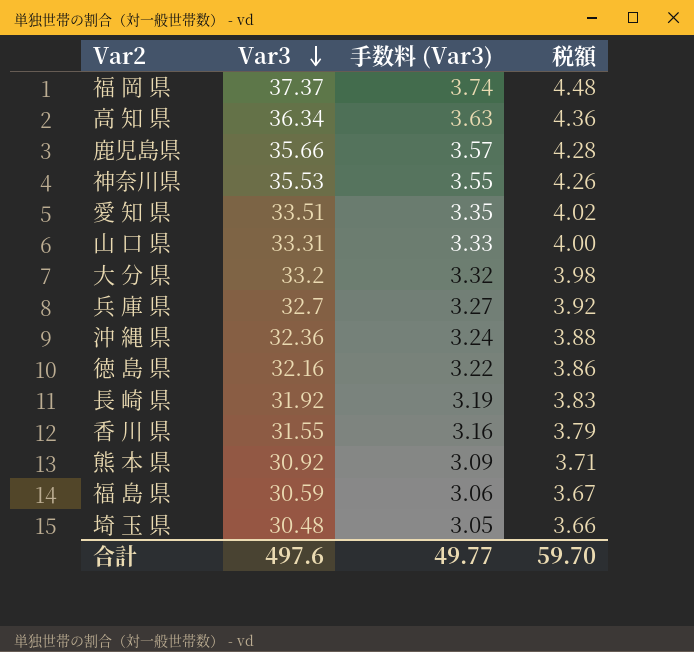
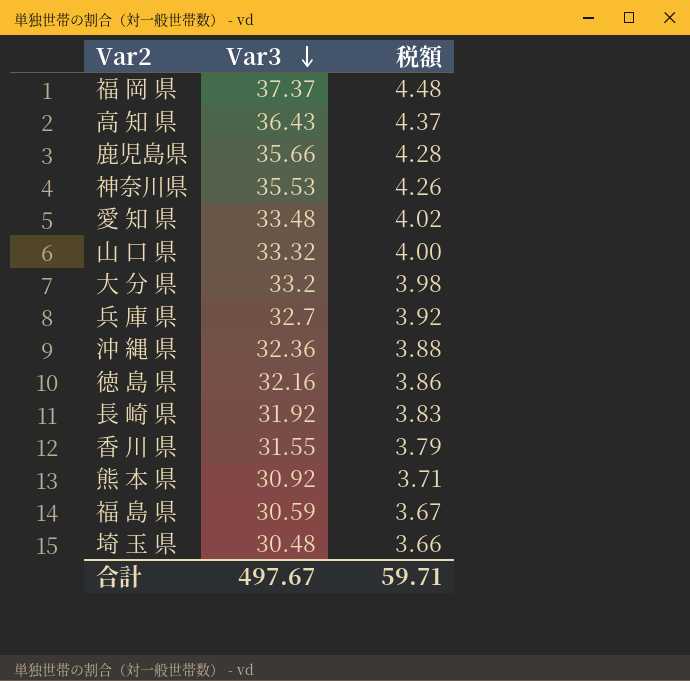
column 手数料 (Var3) | formula: [Var3] * 0.1 -> none
高 知 県 | Var3: 36.34 -> 36.43
高 知 県 | 税額: 4.36 -> 4.37
愛 知 県 | Var3: 33.51 -> 33.48
山 口 県 | Var3: 33.31 -> 33.32
合計 | Var3: 497.6 -> 497.67
合計 | 税額: 59.70 -> 59.71

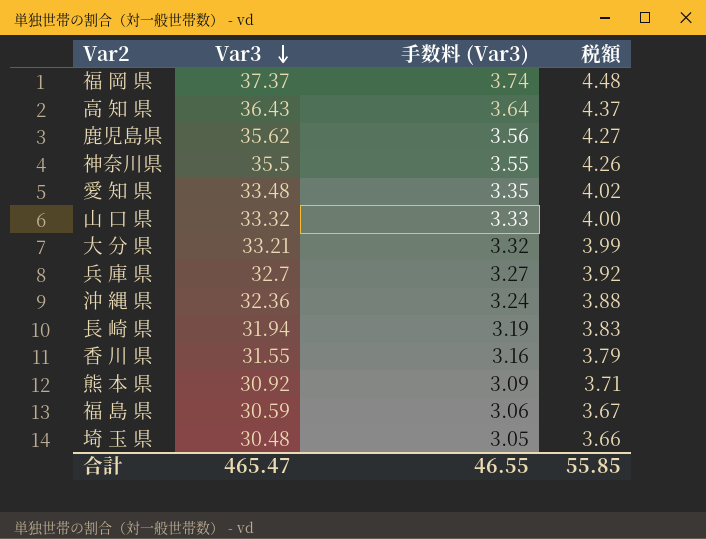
column 手数料 (Var3) | formula: none -> [Var3] * 0.1
row 徳 島 県: 32.16 | 3.86 -> none
鹿児島県 | Var3: 35.66 -> 35.62
鹿児島県 | 税額: 4.28 -> 4.27
神奈川県 | Var3: 35.53 -> 35.5
大 分 県 | Var3: 33.2 -> 33.21
大 分 県 | 税額: 3.98 -> 3.99
長 崎 県 | Var3: 31.92 -> 31.94
合計 | Var3: 497.67 -> 465.47
合計 | 税額: 59.71 -> 55.85

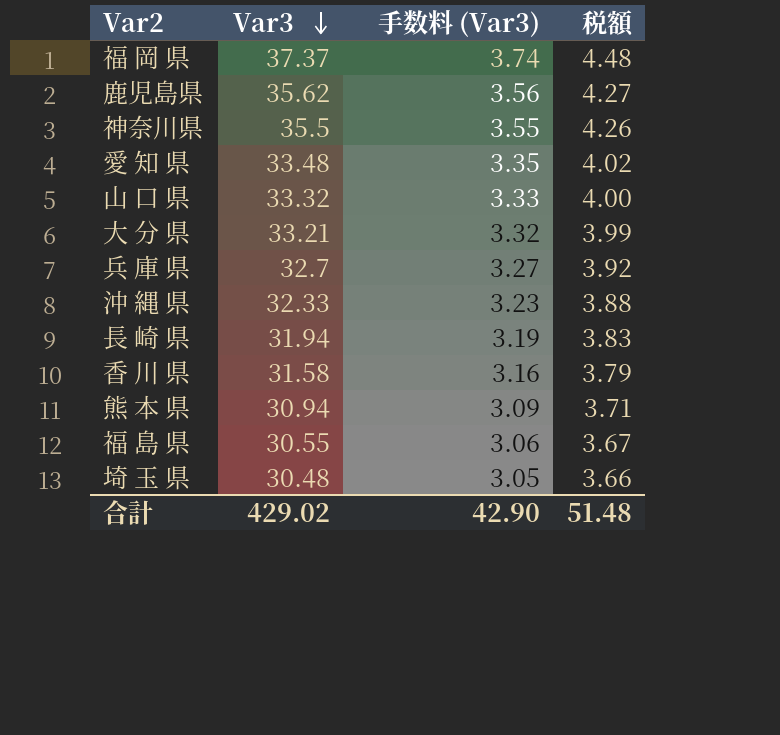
row 高 知 県: 36.43 | 3.64 | 4.37 -> none
沖 縄 県 | Var3: 32.36 -> 32.33
沖 縄 県 | 手数料 (Var3): 3.24 -> 3.23
香 川 県 | Var3: 31.55 -> 31.58
熊 本 県 | Var3: 30.92 -> 30.94
福 島 県 | Var3: 30.59 -> 30.55
合計 | Var3: 465.47 -> 429.02
合計 | 手数料 (Var3): 46.55 -> 42.90
合計 | 税額: 55.85 -> 51.48

